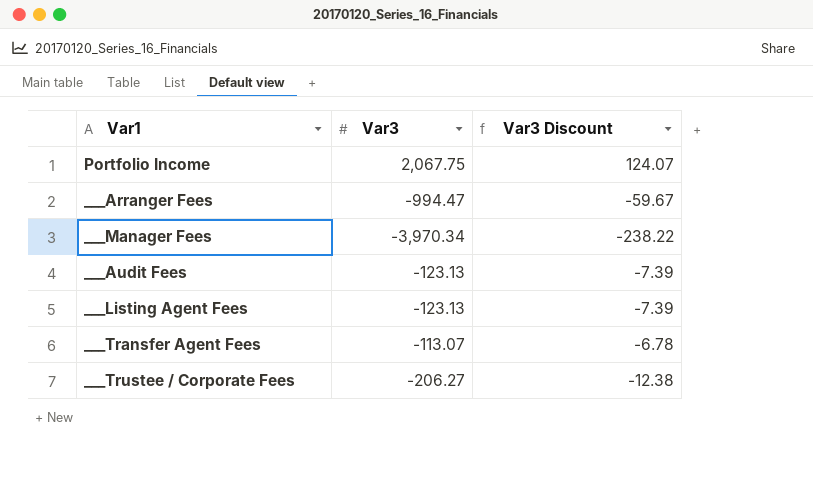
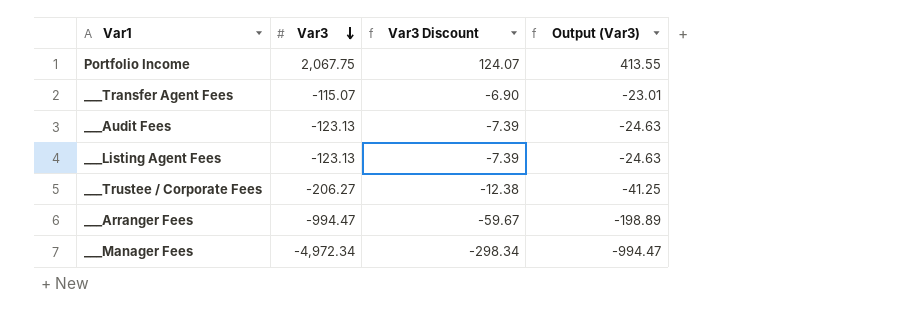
row order: none -> Var3 descending
column Output (Var3) | formula: none -> [Var3] * 0.2
___Transfer Agent Fees | Var3: -113.07 -> -115.07
___Transfer Agent Fees | Var3 Discount: -6.78 -> -6.90
___Manager Fees | Var3: -3,970.34 -> -4,972.34
___Manager Fees | Var3 Discount: -238.22 -> -298.34

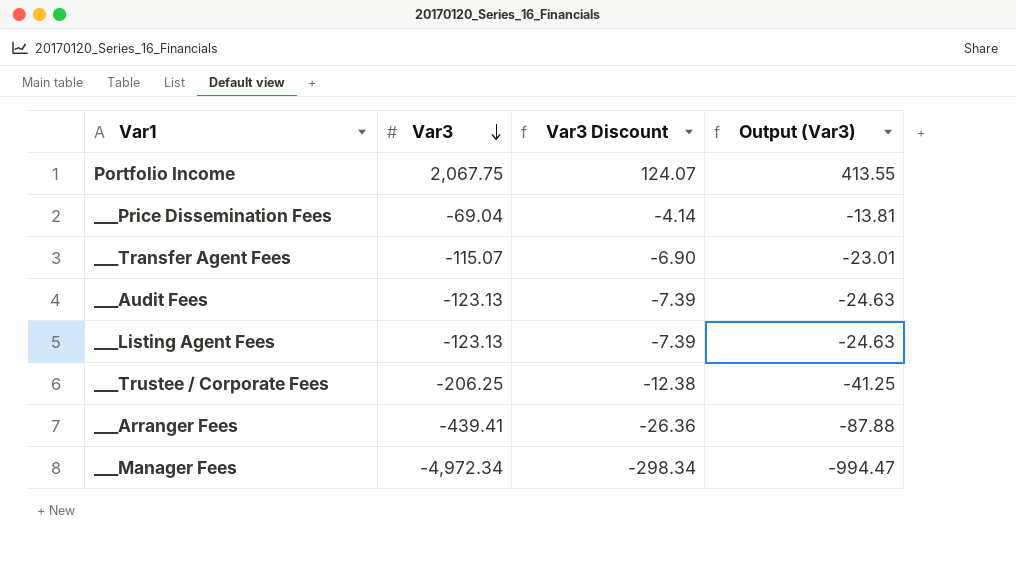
row ___Price Dissemination Fees: none -> -69.04 | -4.14 | -13.81
___Trustee / Corporate Fees | Var3: -206.27 -> -206.25
___Arranger Fees | Var3: -994.47 -> -439.41
___Arranger Fees | Var3 Discount: -59.67 -> -26.36
___Arranger Fees | Output (Var3): -198.89 -> -87.88

